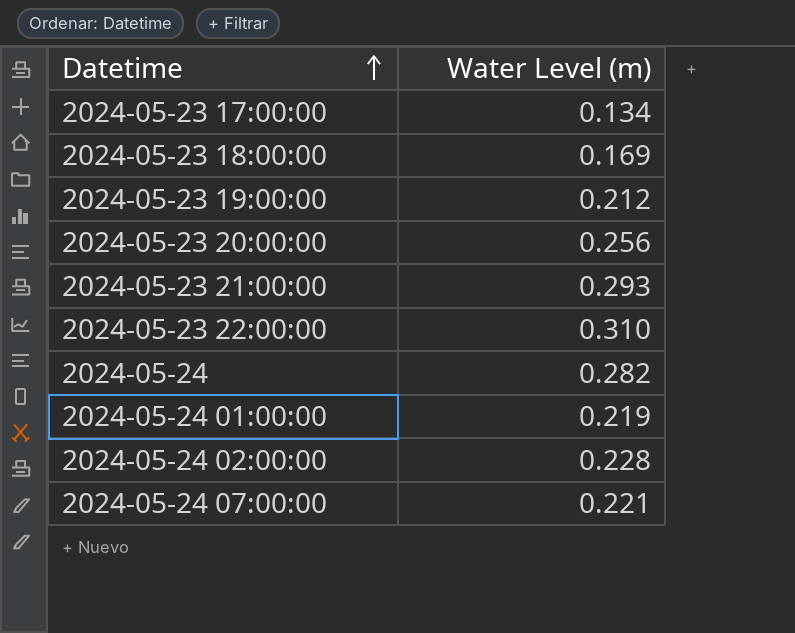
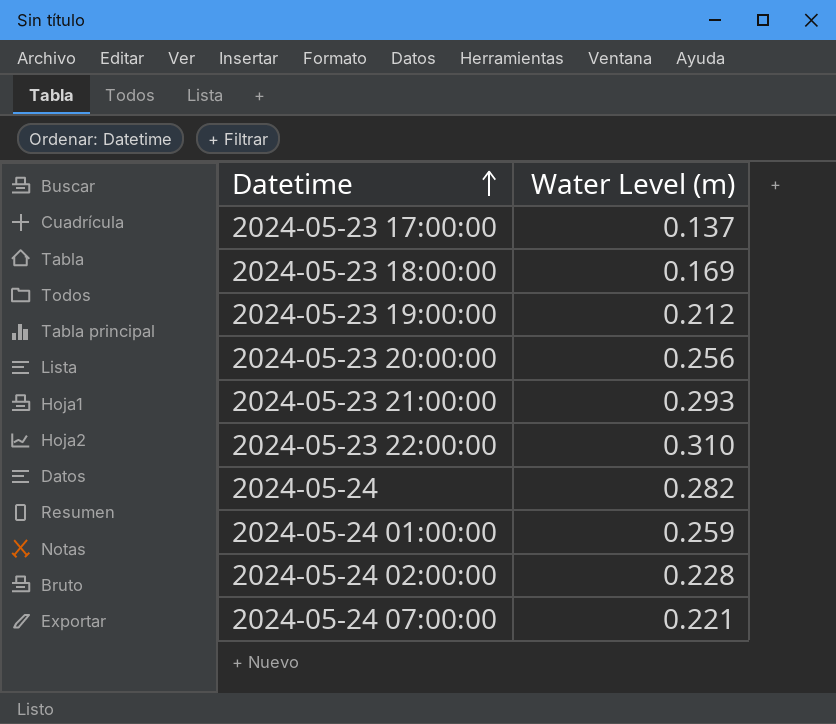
2024-05-23 17:00:00 | Water Level (m): 0.134 -> 0.137
2024-05-24 01:00:00 | Water Level (m): 0.219 -> 0.259

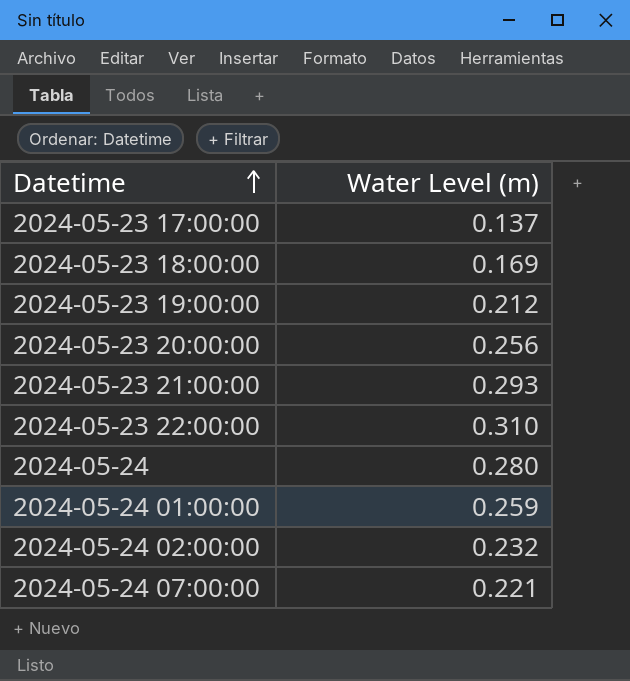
2024-05-24 | Water Level (m): 0.282 -> 0.280
2024-05-24 02:00:00 | Water Level (m): 0.228 -> 0.232

